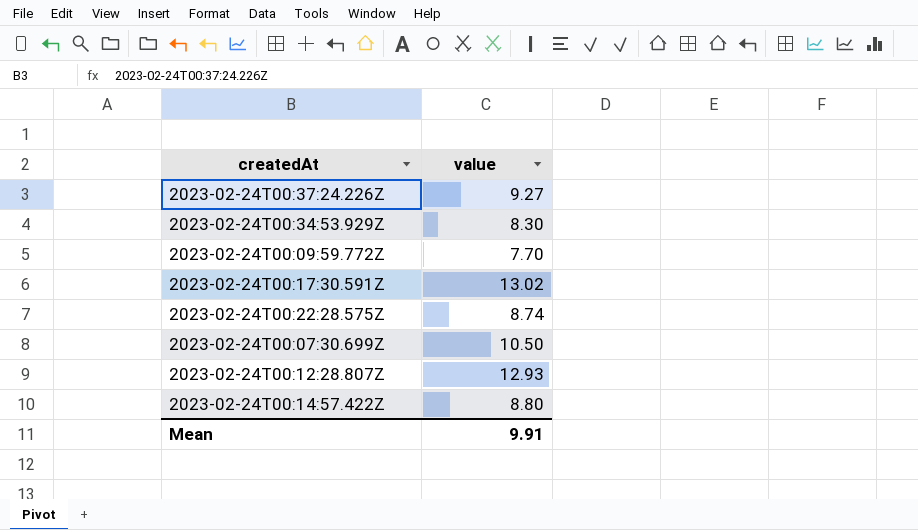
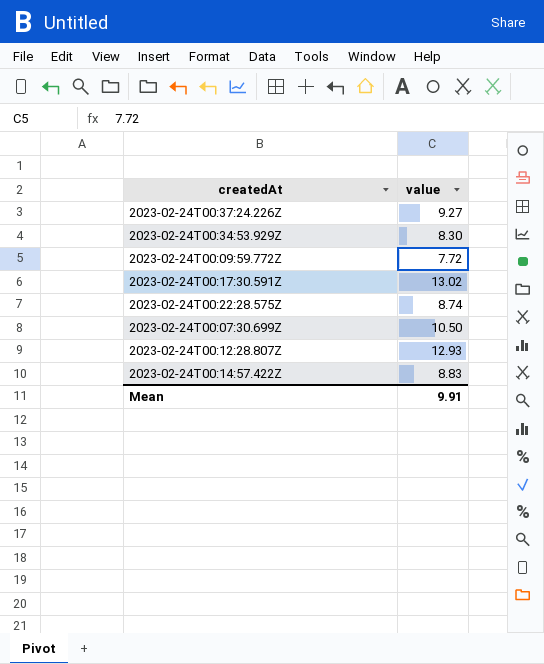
2023-02-24T00:09:59.772Z | value: 7.70 -> 7.72
2023-02-24T00:14:57.422Z | value: 8.80 -> 8.83

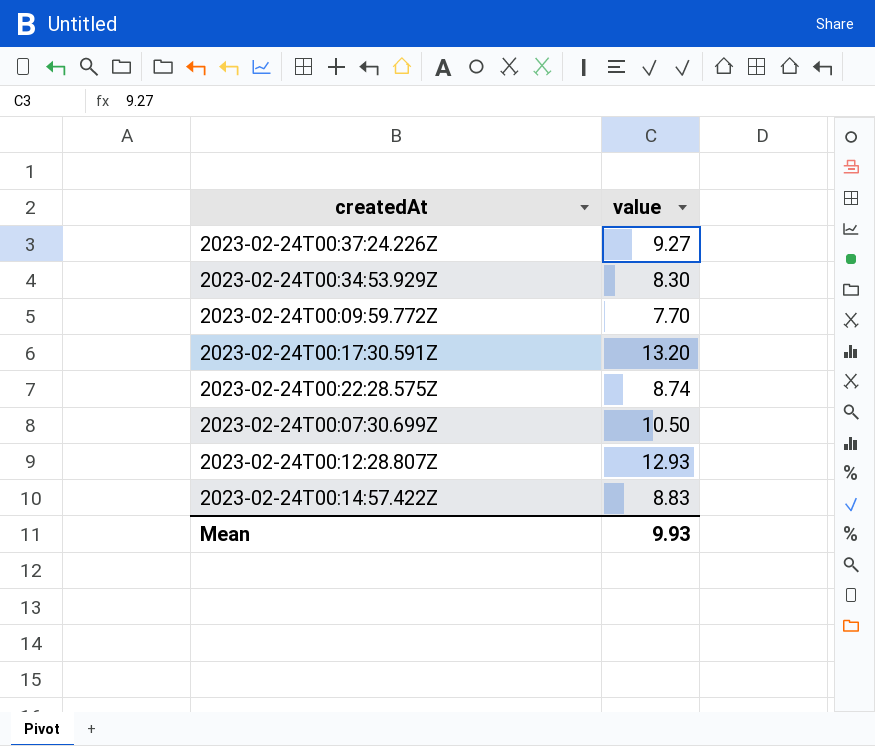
2023-02-24T00:09:59.772Z | value: 7.72 -> 7.70
2023-02-24T00:17:30.591Z | value: 13.02 -> 13.20
Mean | value: 9.91 -> 9.93

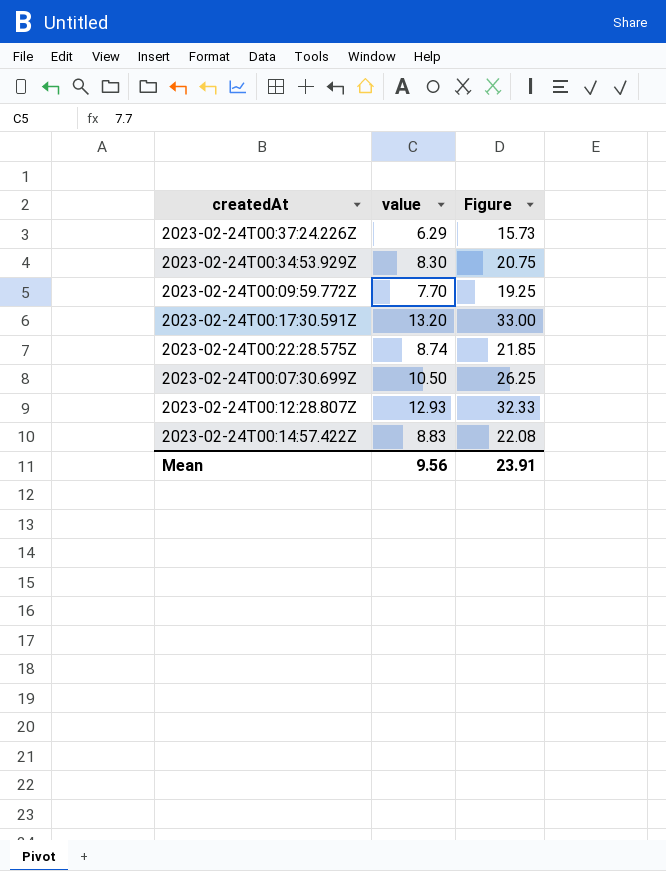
column Figure | formula: none -> [value] * 2.5
2023-02-24T00:37:24.226Z | value: 9.27 -> 6.29
Mean | value: 9.93 -> 9.56

